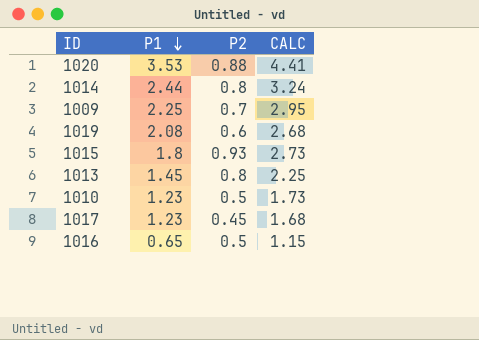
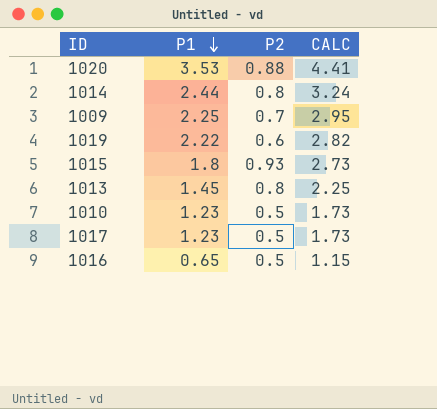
1019 | P1: 2.08 -> 2.22
1019 | CALC: 2.68 -> 2.82
1017 | P2: 0.45 -> 0.5
1017 | CALC: 1.68 -> 1.73

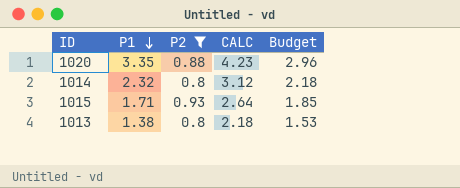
filter: none -> P2 >= 0.8
column Budget | formula: none -> [CALC] * 0.7
1020 | P1: 3.53 -> 3.35
1020 | CALC: 4.41 -> 4.23
1014 | P1: 2.44 -> 2.32
1014 | CALC: 3.24 -> 3.12
1015 | P1: 1.8 -> 1.71
1015 | CALC: 2.73 -> 2.64
1013 | P1: 1.45 -> 1.38
1013 | CALC: 2.25 -> 2.18

